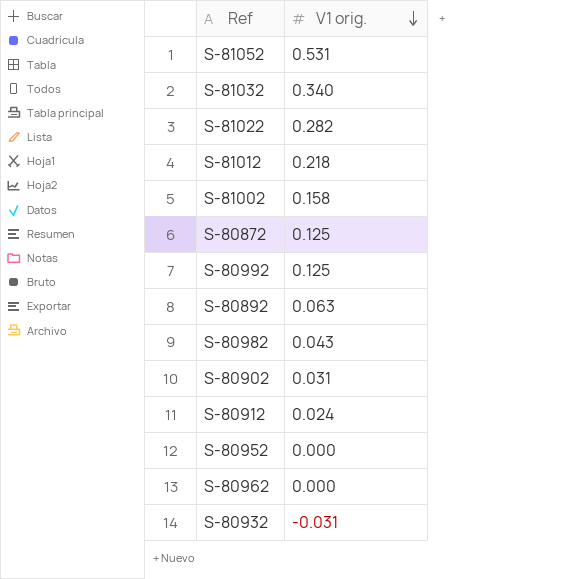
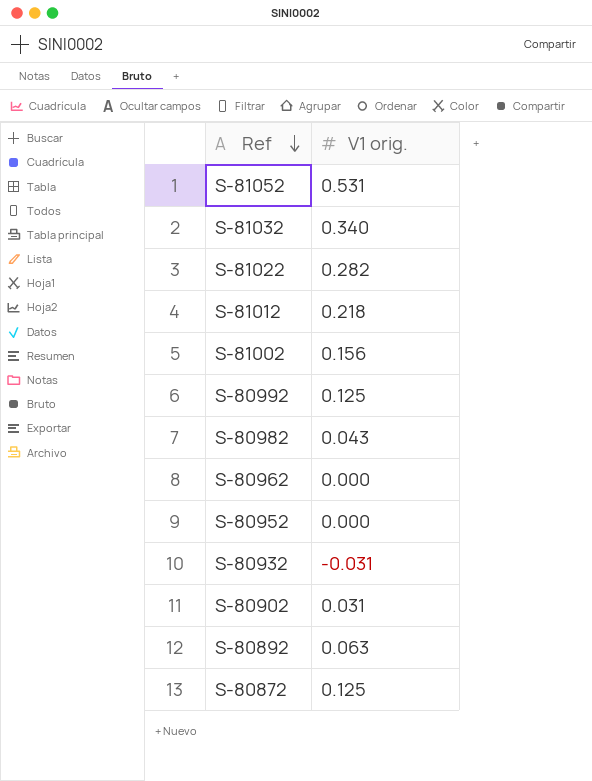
row order: V1 orig. descending -> Ref descending
row S-80912: 0.024 -> none
S-81002 | V1 orig.: 0.158 -> 0.156

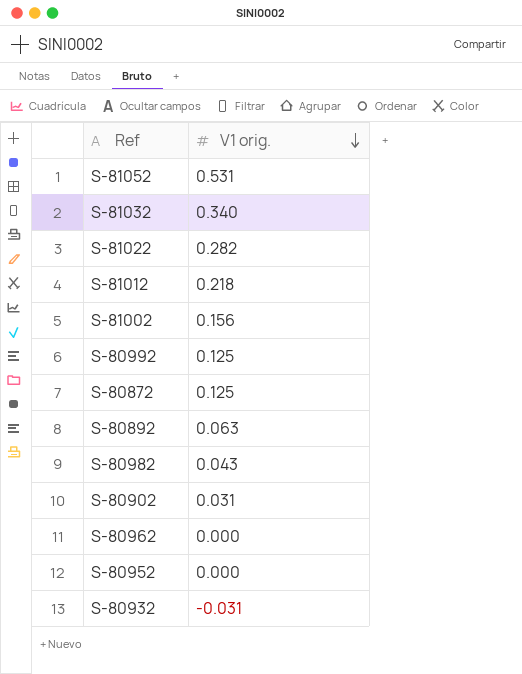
row order: Ref descending -> V1 orig. descending

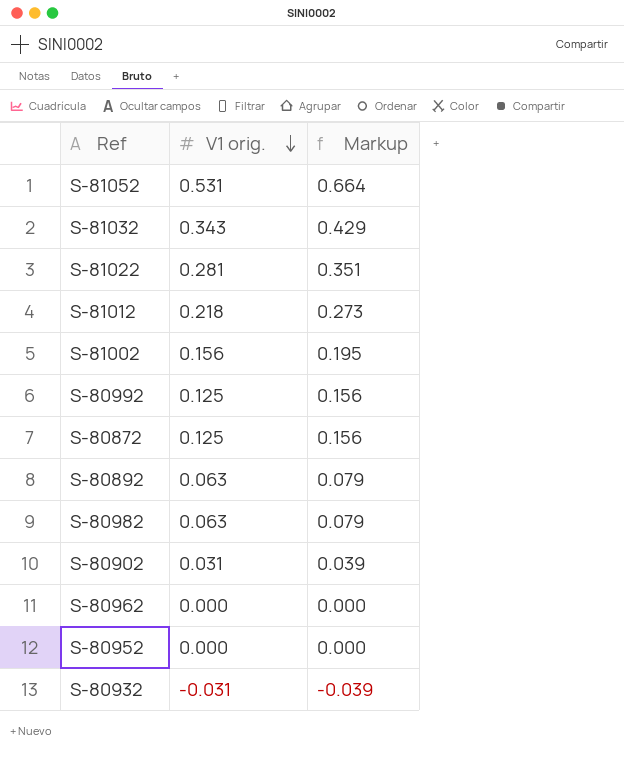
column Markup | formula: none -> [V1 orig.] * 1.25
S-81032 | V1 orig.: 0.340 -> 0.343
S-81022 | V1 orig.: 0.282 -> 0.281
S-80982 | V1 orig.: 0.043 -> 0.063

